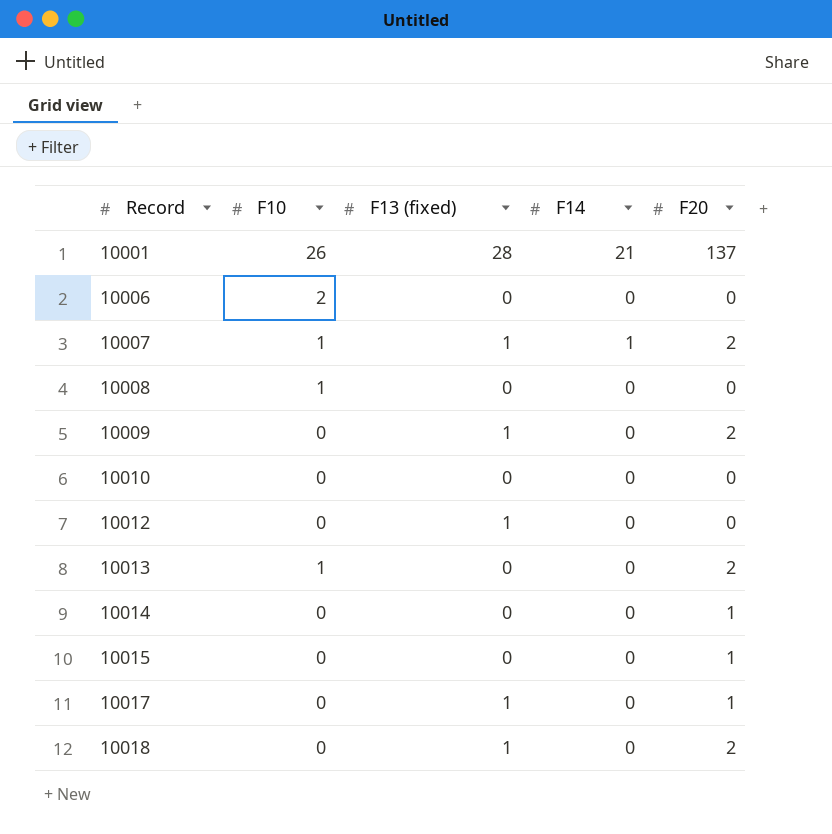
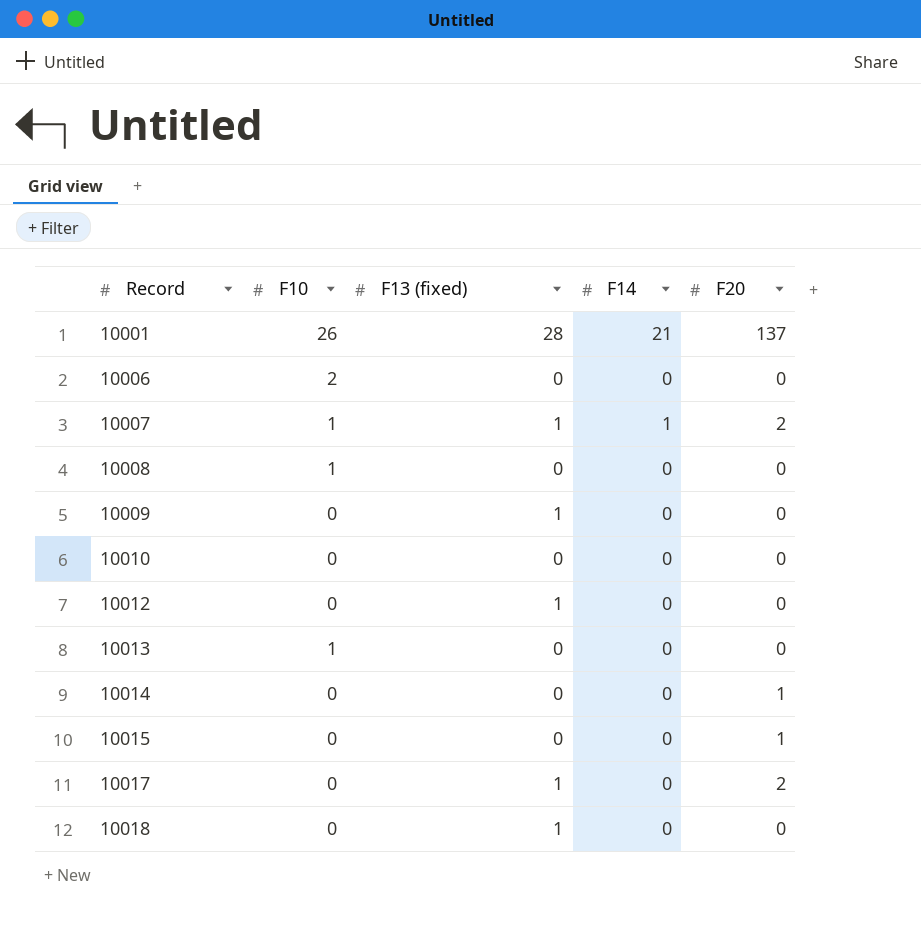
10009 | F20: 2 -> 0
10013 | F20: 2 -> 0
10017 | F20: 1 -> 2
10018 | F20: 2 -> 0

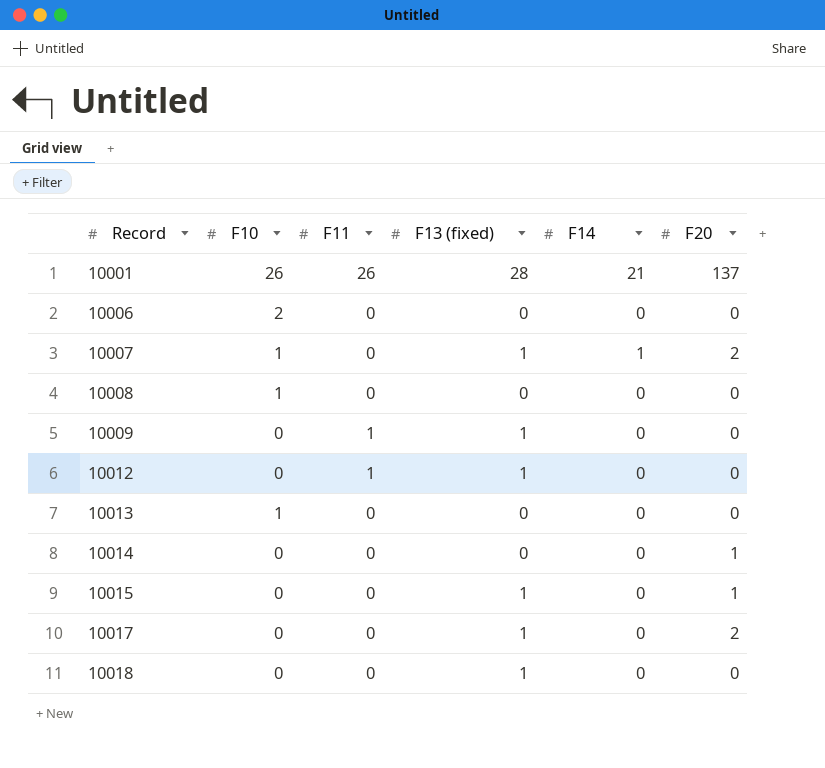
column F11 | position: none -> 3
row 10010: 0 | 0 | 0 | 0 -> none
10015 | F13 (fixed): 0 -> 1

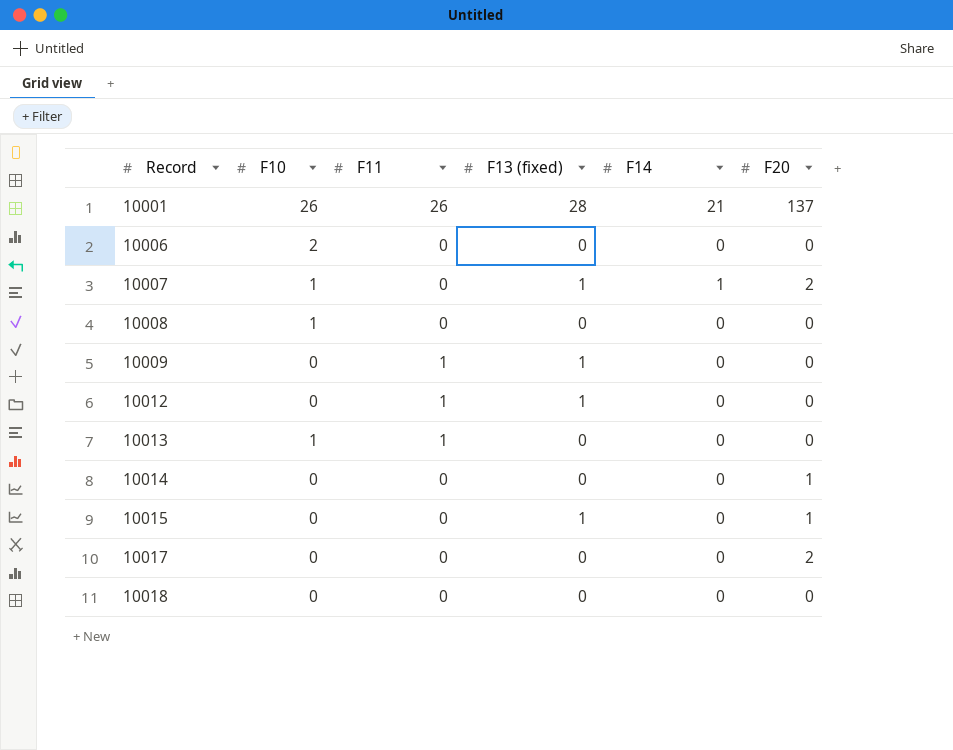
10013 | F11: 0 -> 1
10017 | F13 (fixed): 1 -> 0
10018 | F13 (fixed): 1 -> 0

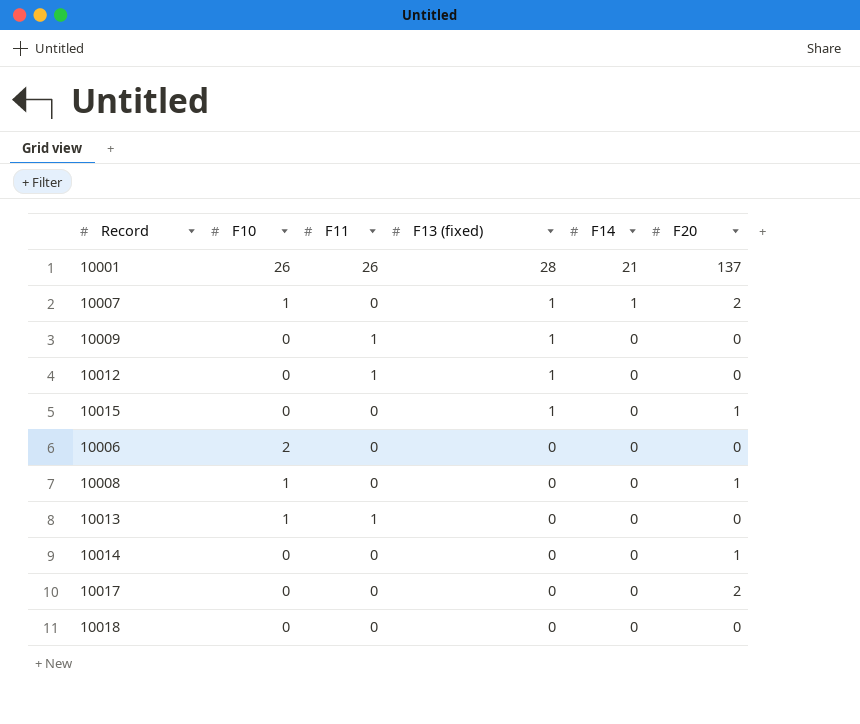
row order: Record ascending -> F13 (fixed) descending
10008 | F20: 0 -> 1

